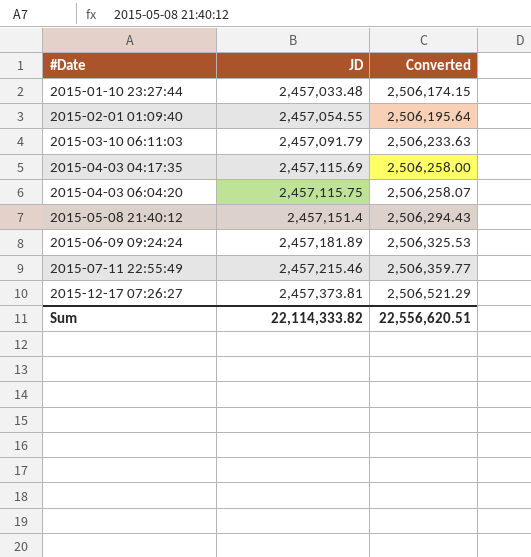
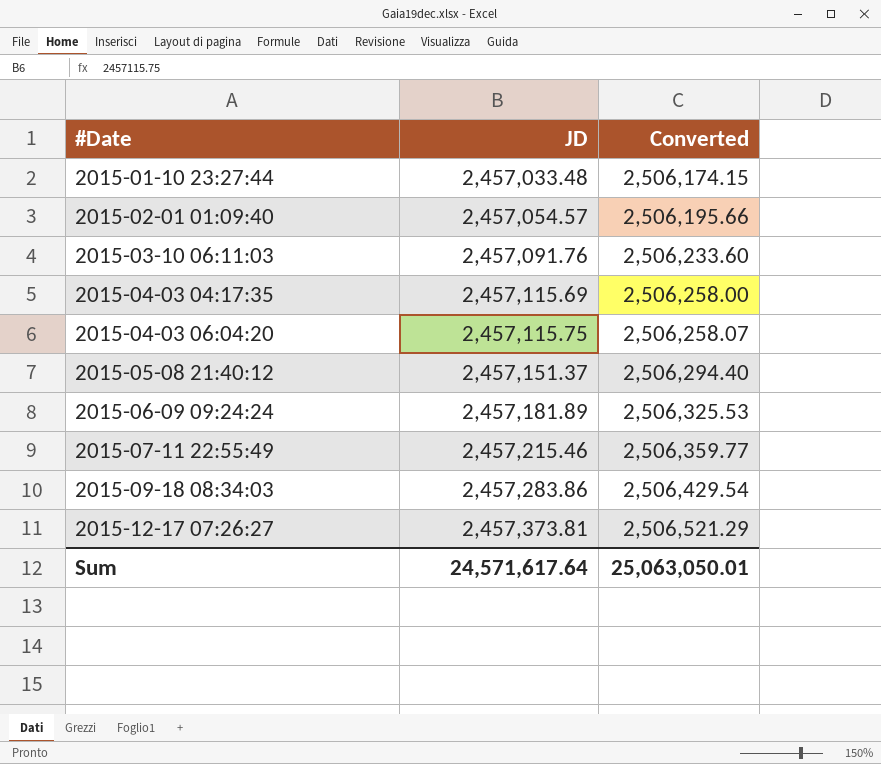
2015-02-01 01:09:40 | JD: 2,457,054.55 -> 2,457,054.57
2015-02-01 01:09:40 | Converted: 2,506,195.64 -> 2,506,195.66
2015-03-10 06:11:03 | JD: 2,457,091.79 -> 2,457,091.76
2015-03-10 06:11:03 | Converted: 2,506,233.63 -> 2,506,233.60
2015-05-08 21:40:12 | JD: 2,457,151.4 -> 2,457,151.37
2015-05-08 21:40:12 | Converted: 2,506,294.43 -> 2,506,294.40
row 2015-09-18 08:34:03: none -> 2,457,283.86 | 2,506,429.54
Sum | JD: 22,114,333.82 -> 24,571,617.64
Sum | Converted: 22,556,620.51 -> 25,063,050.01

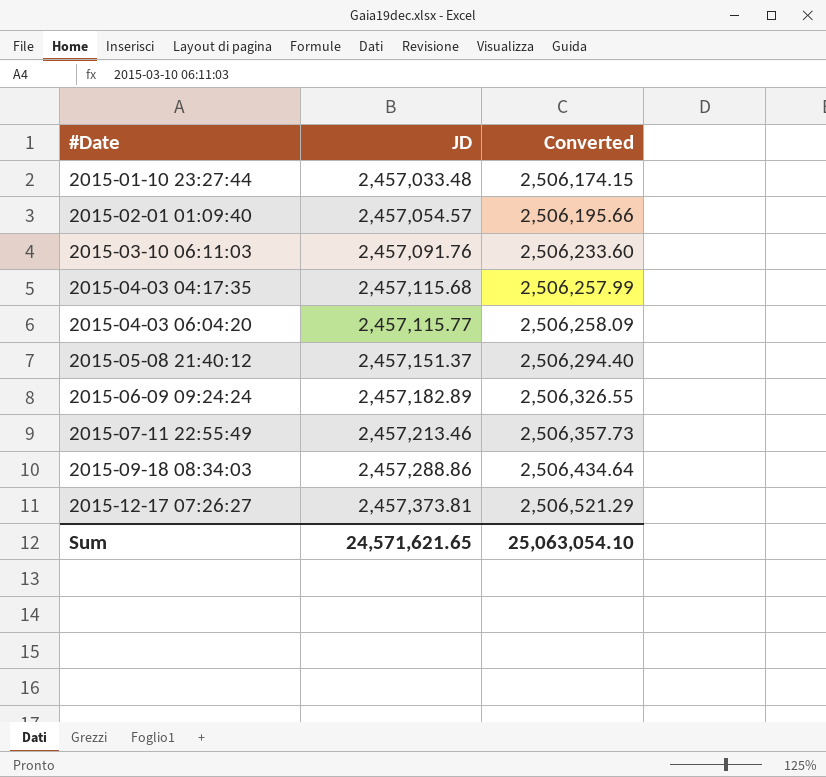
2015-04-03 04:17:35 | JD: 2,457,115.69 -> 2,457,115.68
2015-04-03 04:17:35 | Converted: 2,506,258.00 -> 2,506,257.99
2015-04-03 06:04:20 | JD: 2,457,115.75 -> 2,457,115.77
2015-04-03 06:04:20 | Converted: 2,506,258.07 -> 2,506,258.09
2015-06-09 09:24:24 | JD: 2,457,181.89 -> 2,457,182.89
2015-06-09 09:24:24 | Converted: 2,506,325.53 -> 2,506,326.55
2015-07-11 22:55:49 | JD: 2,457,215.46 -> 2,457,213.46
2015-07-11 22:55:49 | Converted: 2,506,359.77 -> 2,506,357.73
2015-09-18 08:34:03 | JD: 2,457,283.86 -> 2,457,288.86
2015-09-18 08:34:03 | Converted: 2,506,429.54 -> 2,506,434.64
Sum | JD: 24,571,617.64 -> 24,571,621.65
Sum | Converted: 25,063,050.01 -> 25,063,054.10

